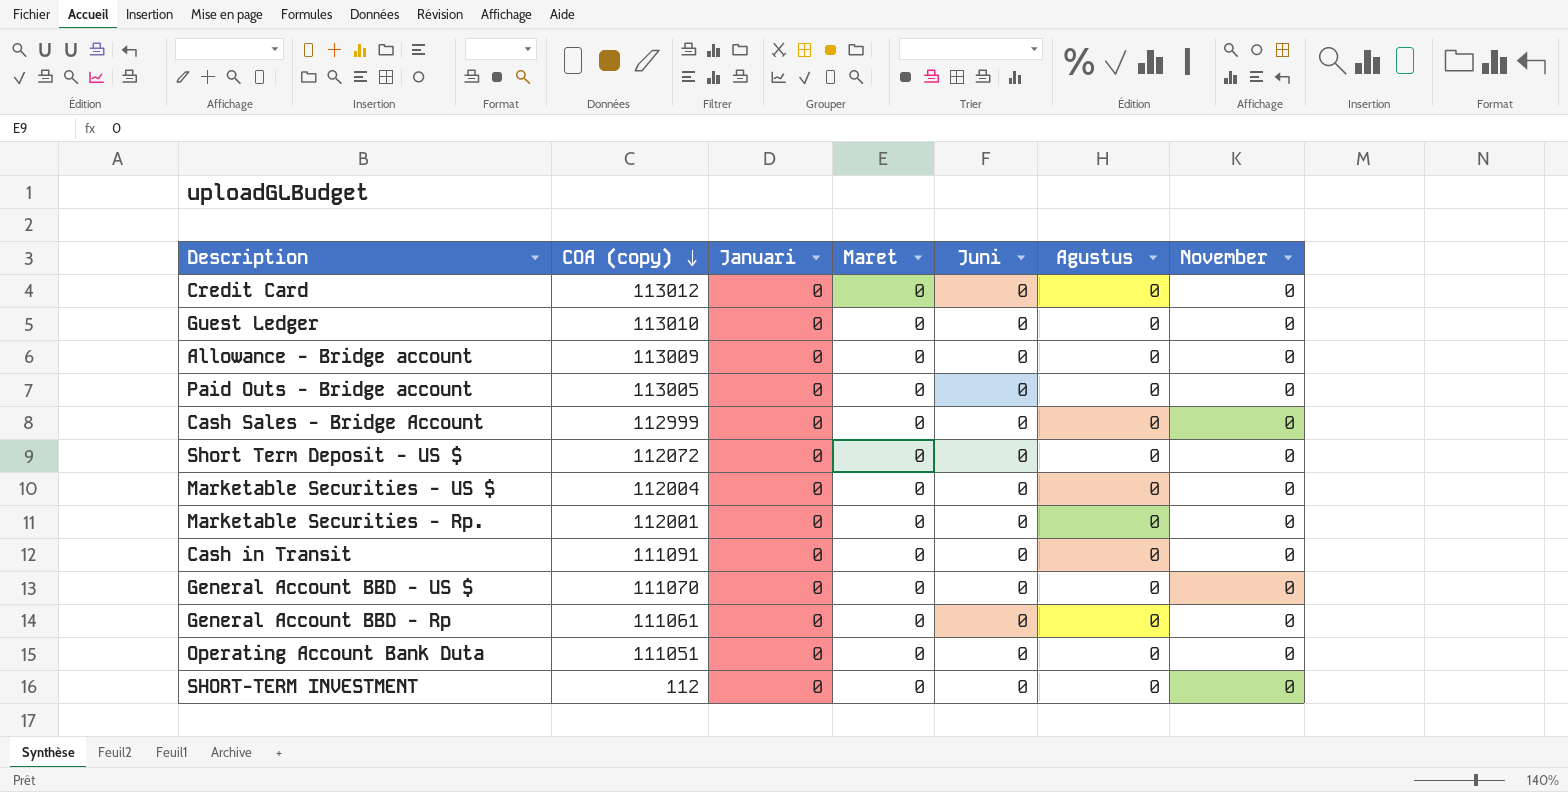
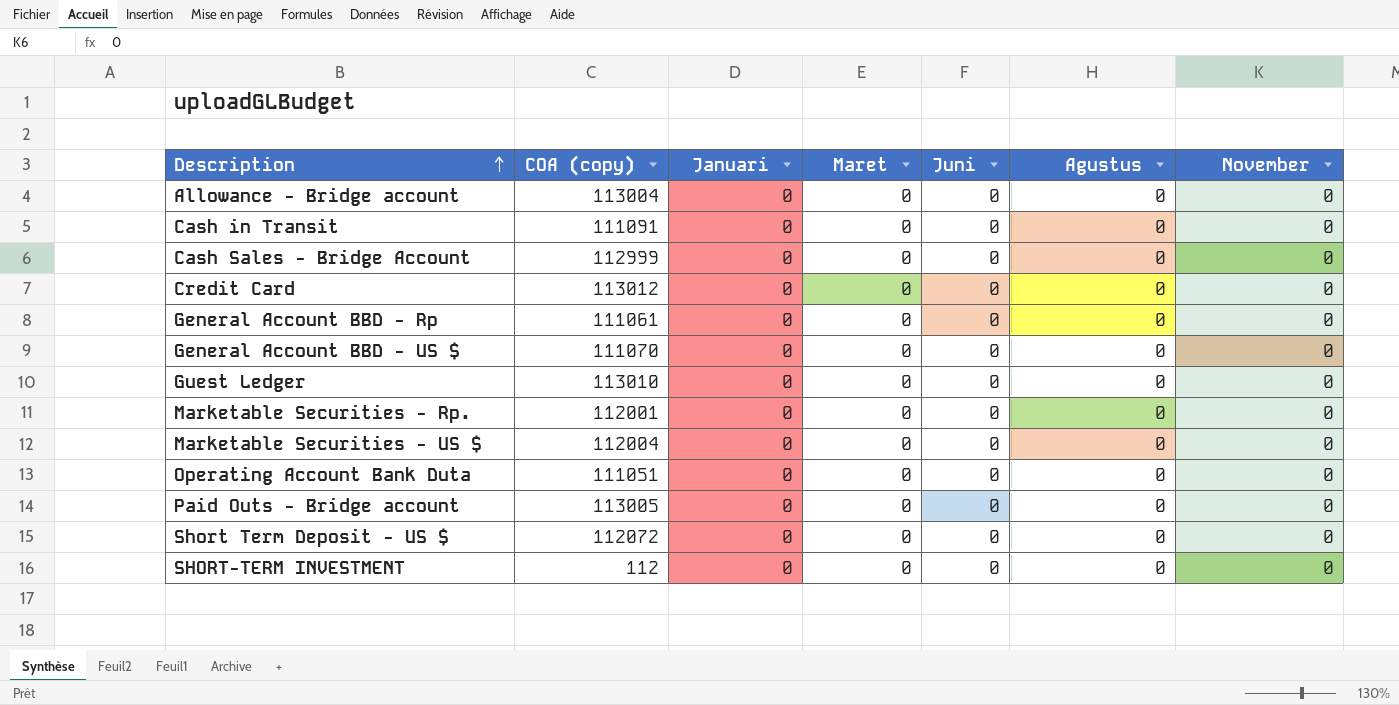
row order: COA (copy) descending -> Description ascending
Allowance - Bridge account | COA (copy): 113009 -> 113004

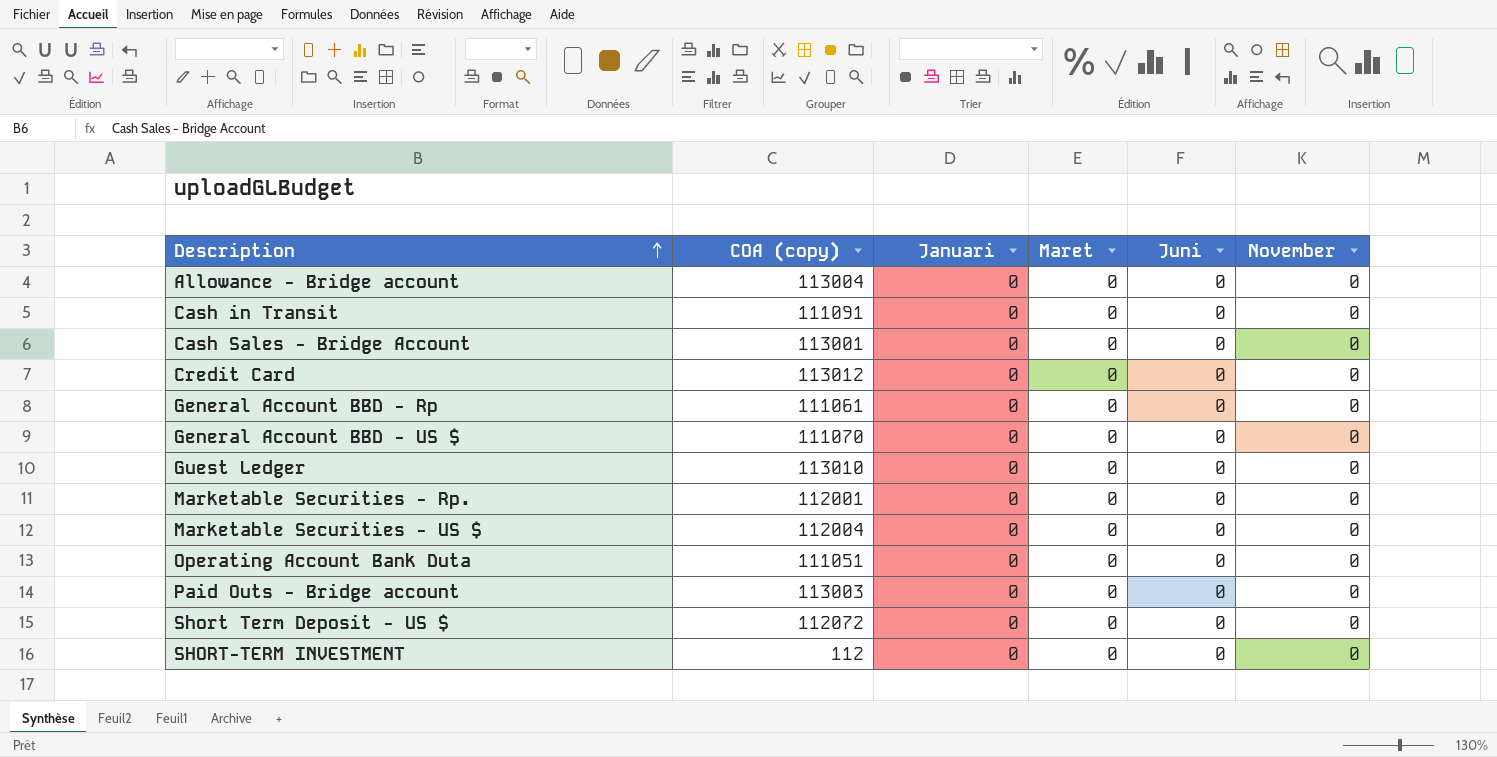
column Agustus | position: 6 -> none
Cash Sales - Bridge Account | COA (copy): 112999 -> 113001
Paid Outs - Bridge account | COA (copy): 113005 -> 113003

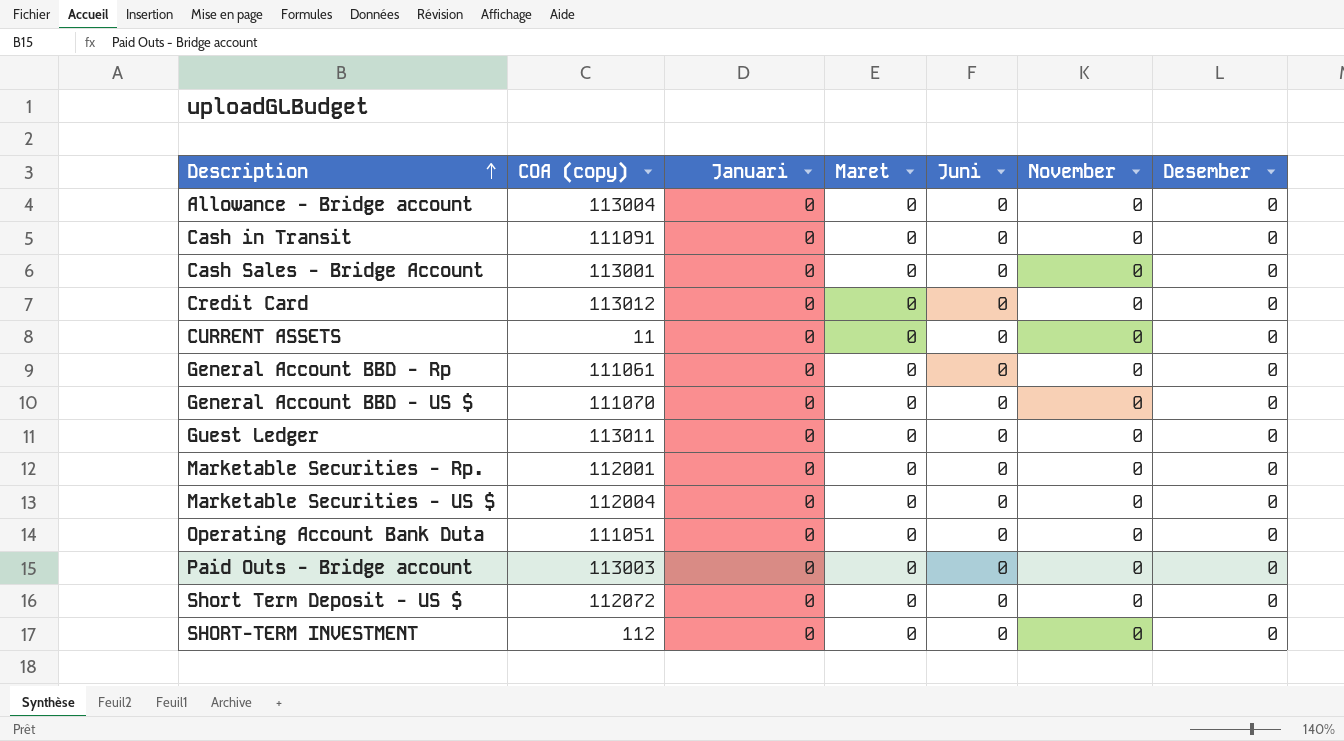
column Desember | position: none -> 7
row CURRENT ASSETS: none -> 11 | 0 | 0 | 0 | 0 | 0
Guest Ledger | COA (copy): 113010 -> 113011

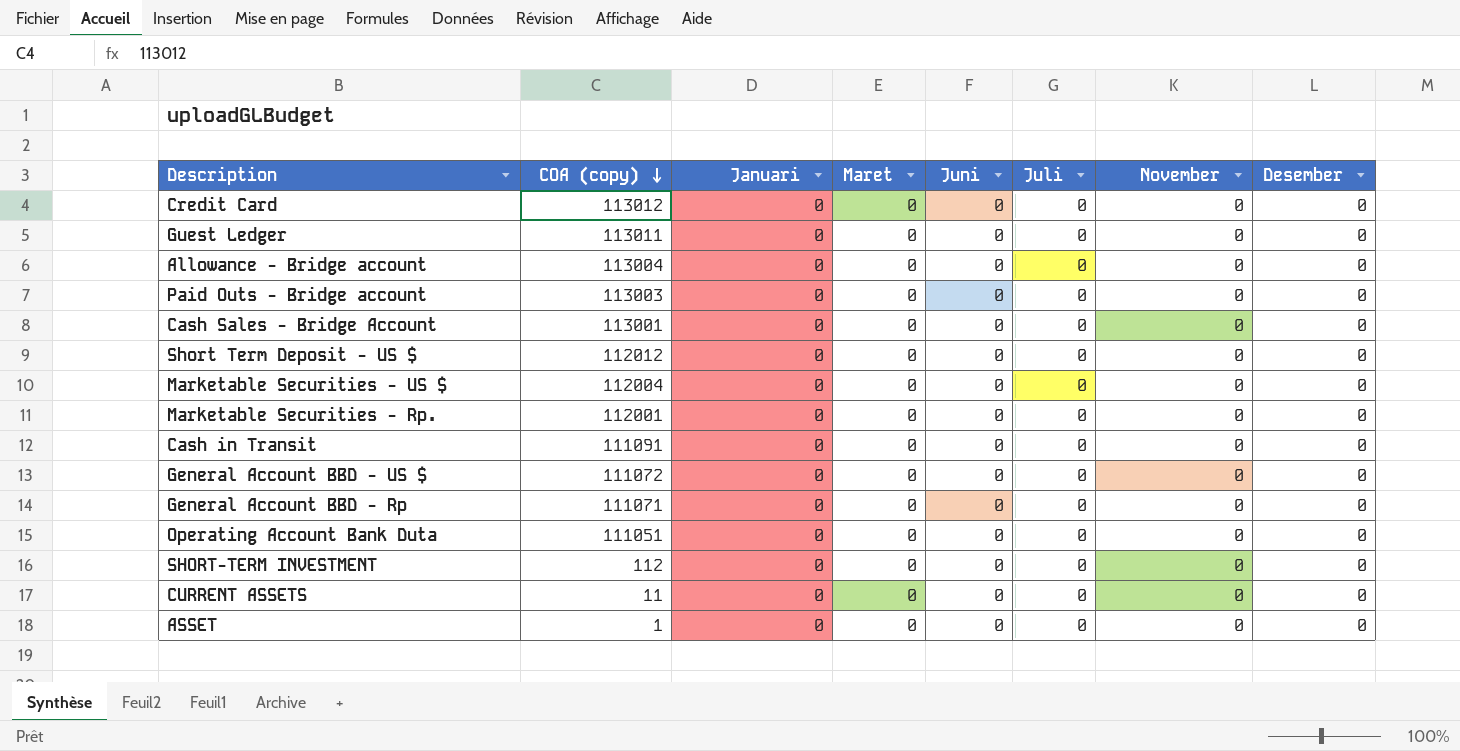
row order: Description ascending -> COA (copy) descending
column Juli | position: none -> 6
Short Term Deposit - US $ | COA (copy): 112072 -> 112012
General Account BBD - US $ | COA (copy): 111070 -> 111072
General Account BBD - Rp | COA (copy): 111061 -> 111071
row ASSET: none -> 1 | 0 | 0 | 0 | 0 | 0 | 0

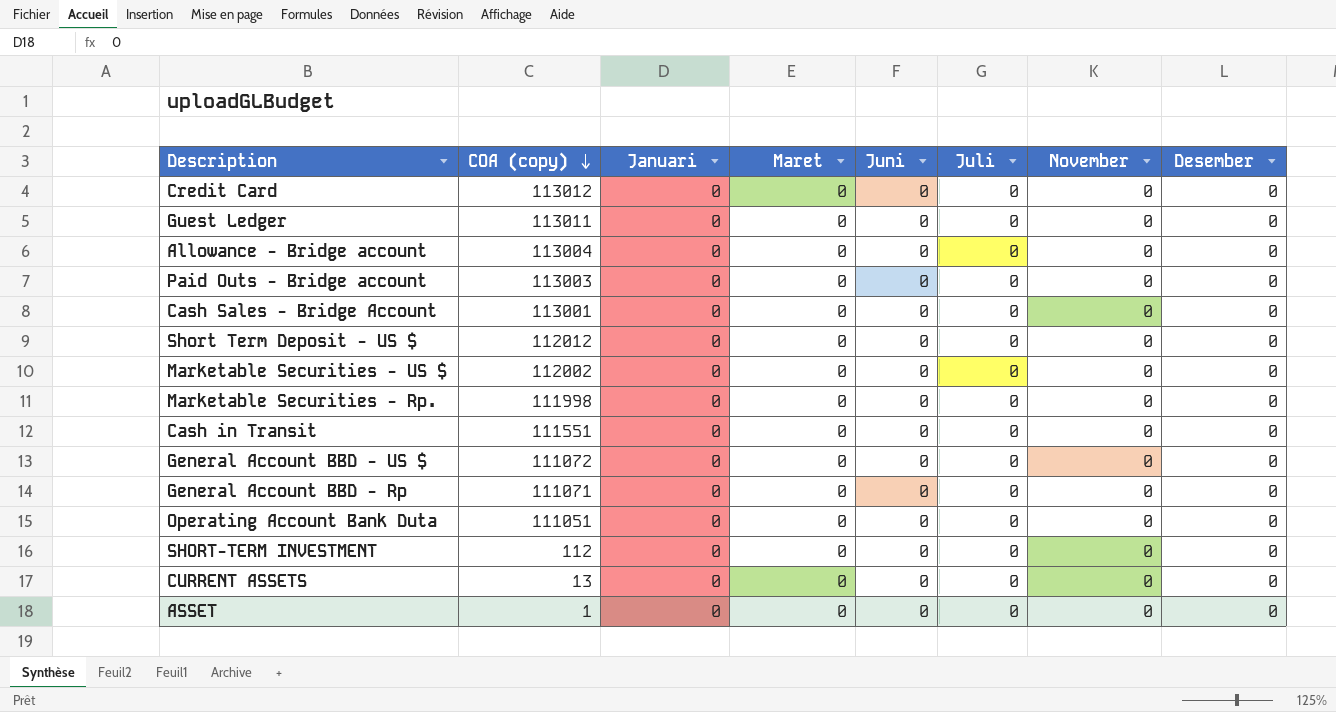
Marketable Securities - US $ | COA (copy): 112004 -> 112002
Marketable Securities - Rp. | COA (copy): 112001 -> 111998
Cash in Transit | COA (copy): 111091 -> 111551
CURRENT ASSETS | COA (copy): 11 -> 13

